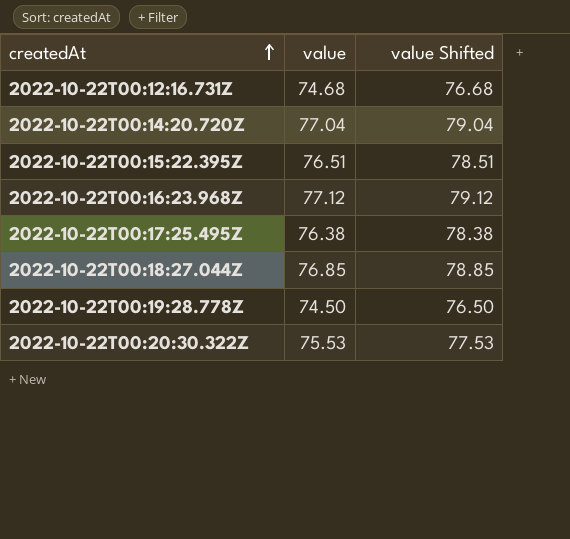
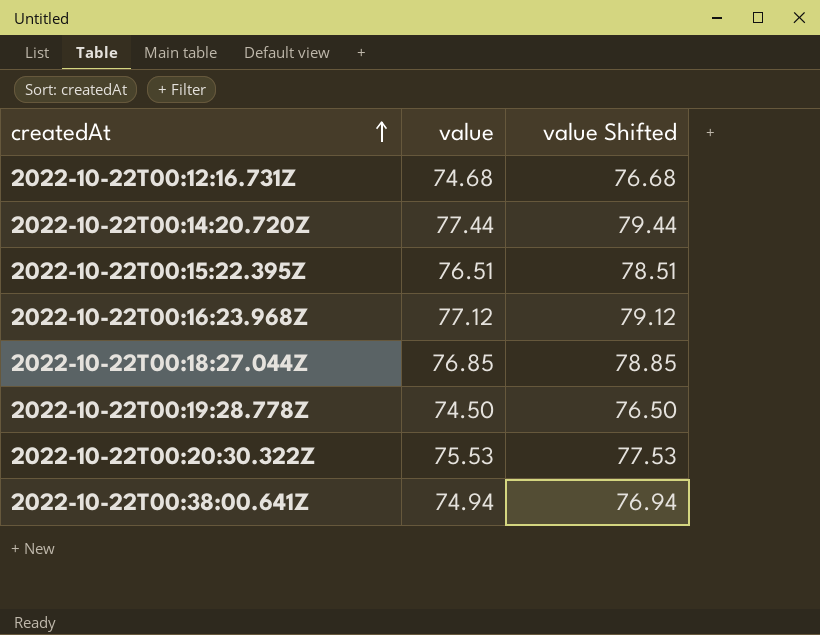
row 2022-10-22T00:17:25.495Z: 76.38 | 78.38 -> none
2022-10-22T00:14:20.720Z | value: 77.04 -> 77.44
2022-10-22T00:14:20.720Z | value Shifted: 79.04 -> 79.44
row 2022-10-22T00:38:00.641Z: none -> 74.94 | 76.94

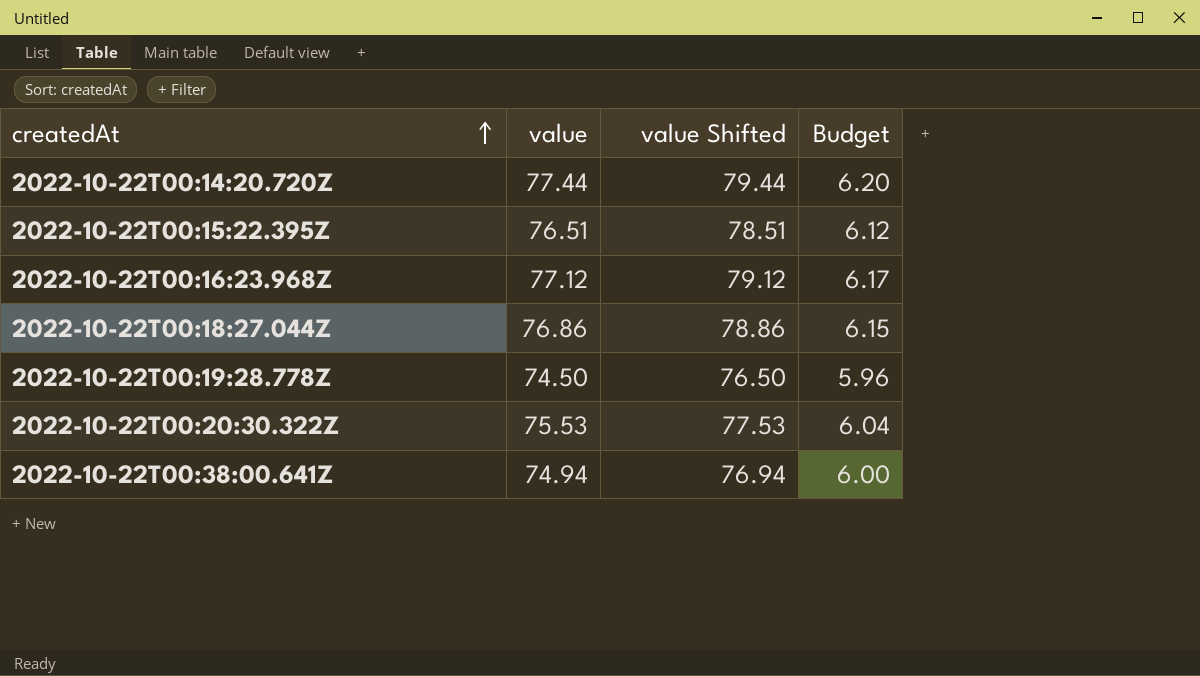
column Budget | formula: none -> [value] * 0.08
row 2022-10-22T00:12:16.731Z: 74.68 | 76.68 -> none
2022-10-22T00:18:27.044Z | value: 76.85 -> 76.86
2022-10-22T00:18:27.044Z | value Shifted: 78.85 -> 78.86

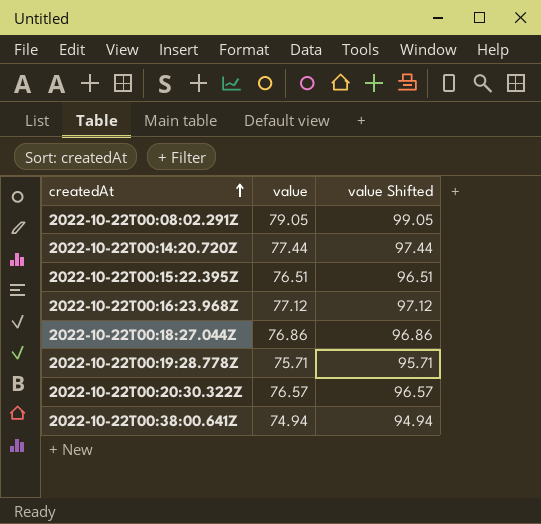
column Budget | formula: [value] * 0.08 -> none
column value Shifted | formula: [value] + 2 -> [value] + 20
row 2022-10-22T00:08:02.291Z: none -> 79.05 | 99.05
2022-10-22T00:19:28.778Z | value: 74.50 -> 75.71
2022-10-22T00:20:30.322Z | value: 75.53 -> 76.57

